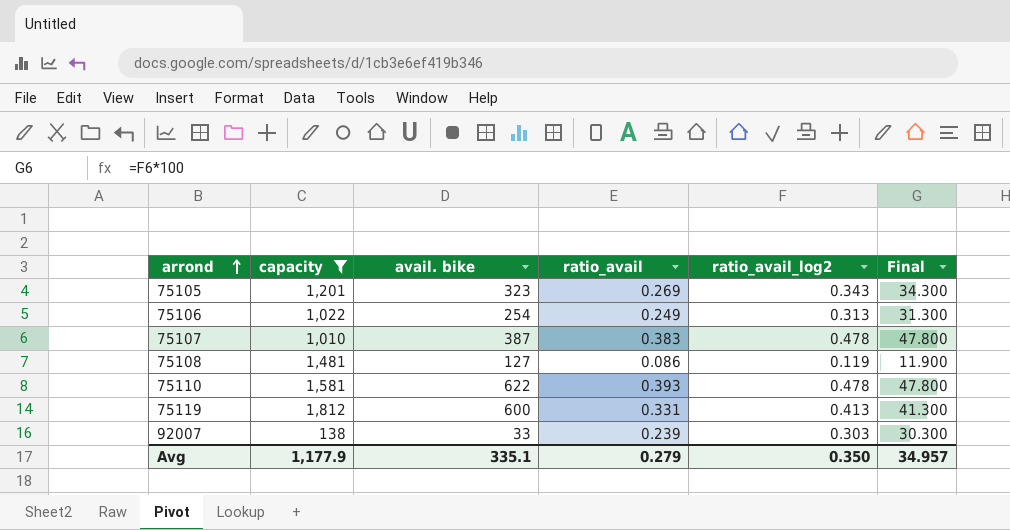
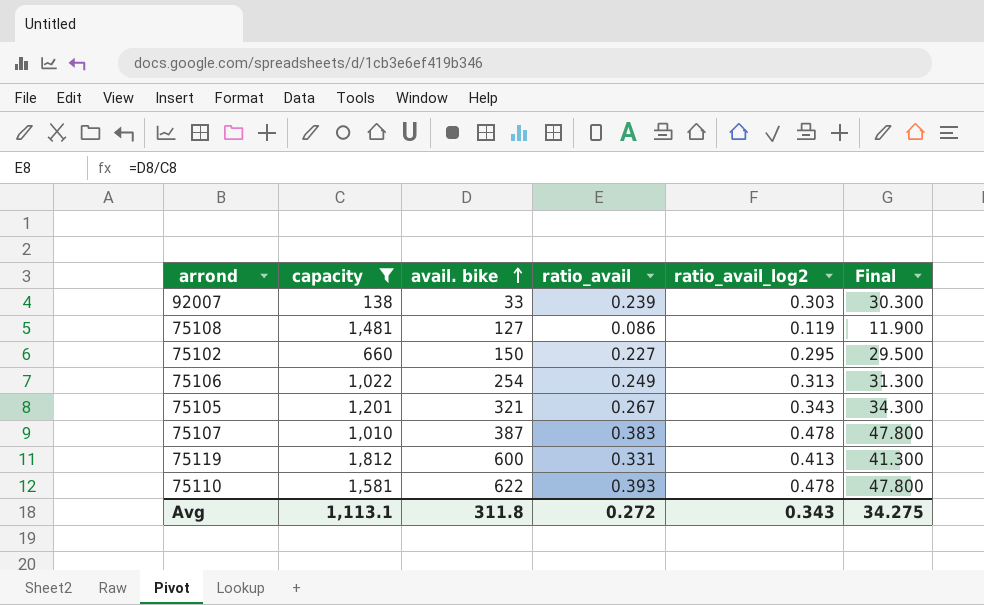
row order: arrond ascending -> avail. bike ascending
row 75102: none -> 660 | 150 | 0.227 | 0.295 | 29.500
75105 | avail. bike: 323 -> 321
75105 | ratio_avail: 0.269 -> 0.267
Avg | capacity: 1,177.9 -> 1,113.1
Avg | avail. bike: 335.1 -> 311.8
Avg | ratio_avail: 0.279 -> 0.272
Avg | ratio_avail_log2: 0.350 -> 0.343
Avg | Final: 34.957 -> 34.275

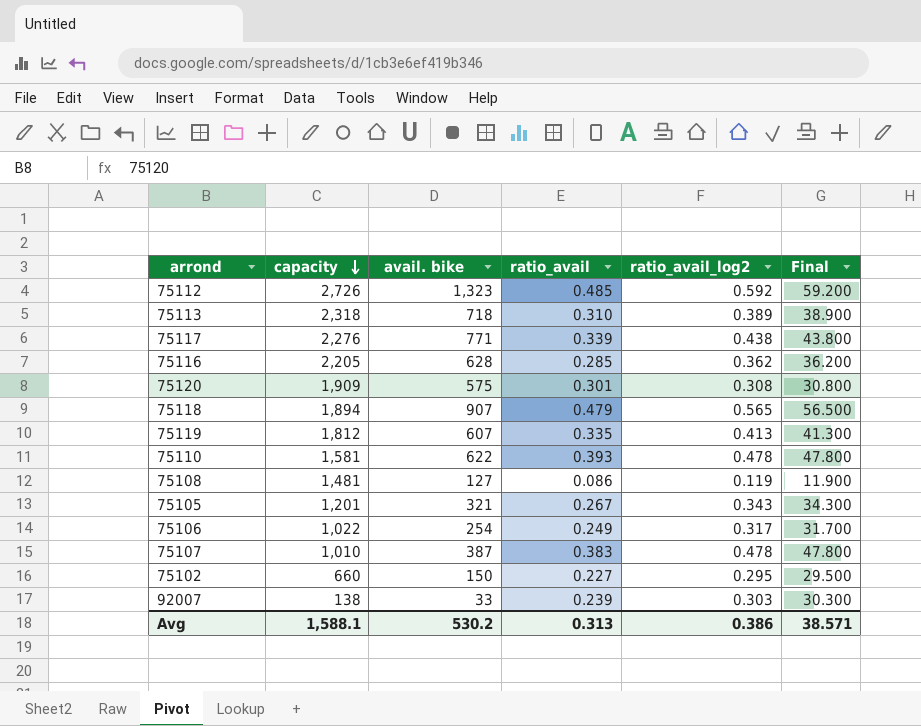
filter: capacity <= 1,812 -> none
row order: avail. bike ascending -> capacity descending
75119 | avail. bike: 600 -> 607
75119 | ratio_avail: 0.331 -> 0.335
75106 | ratio_avail_log2: 0.313 -> 0.317
75106 | Final: 31.300 -> 31.700
Avg | capacity: 1,113.1 -> 1,588.1
Avg | avail. bike: 311.8 -> 530.2
Avg | ratio_avail: 0.272 -> 0.313
Avg | ratio_avail_log2: 0.343 -> 0.386
Avg | Final: 34.275 -> 38.571

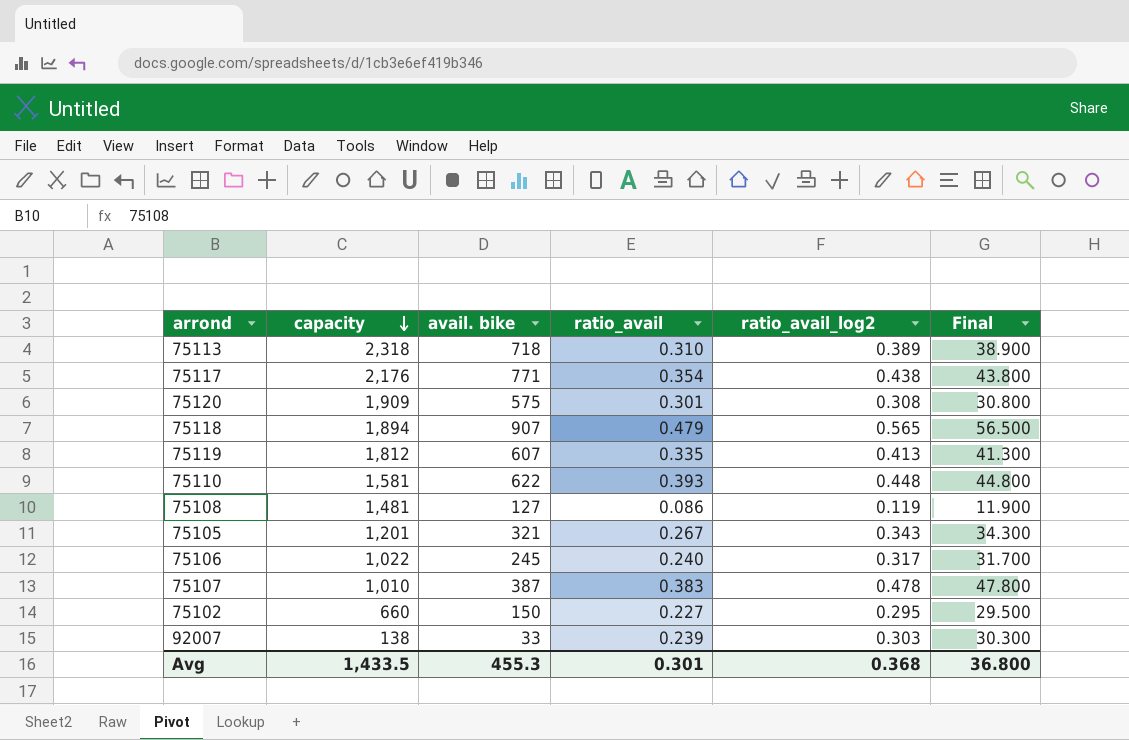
row 75112: 2,726 | 1,323 | 0.485 | 0.592 | 59.200 -> none
row 75116: 2,205 | 628 | 0.285 | 0.362 | 36.200 -> none
75117 | capacity: 2,276 -> 2,176
75117 | ratio_avail: 0.339 -> 0.354
75110 | ratio_avail_log2: 0.478 -> 0.448
75110 | Final: 47.800 -> 44.800
75106 | avail. bike: 254 -> 245
75106 | ratio_avail: 0.249 -> 0.240
Avg | capacity: 1,588.1 -> 1,433.5
Avg | avail. bike: 530.2 -> 455.3
Avg | ratio_avail: 0.313 -> 0.301
Avg | ratio_avail_log2: 0.386 -> 0.368
Avg | Final: 38.571 -> 36.800

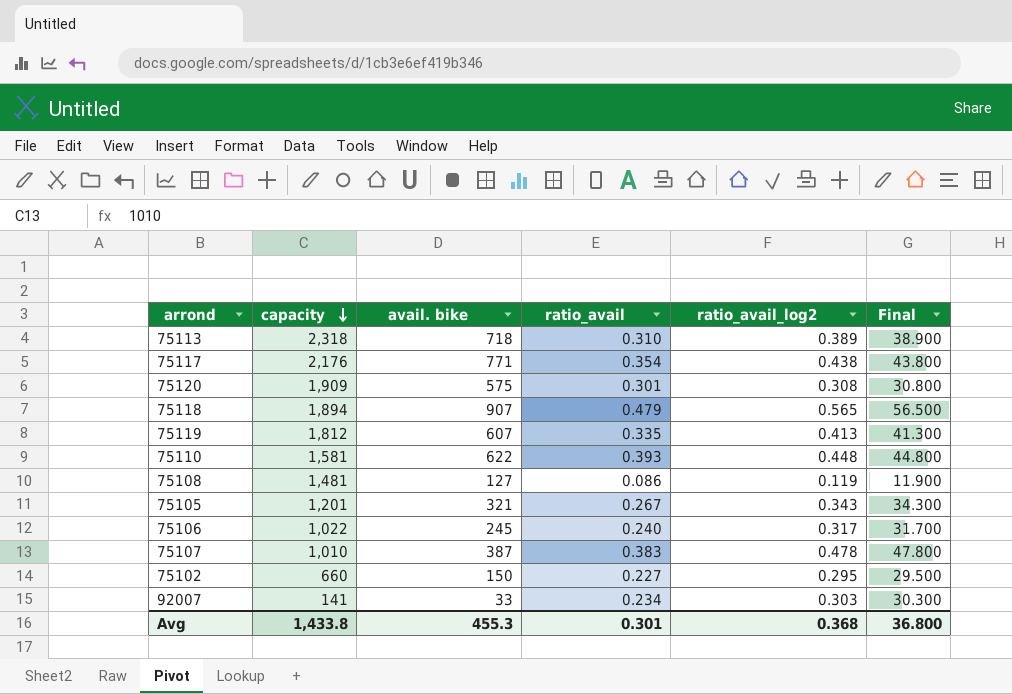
92007 | capacity: 138 -> 141
92007 | ratio_avail: 0.239 -> 0.234
Avg | capacity: 1,433.5 -> 1,433.8

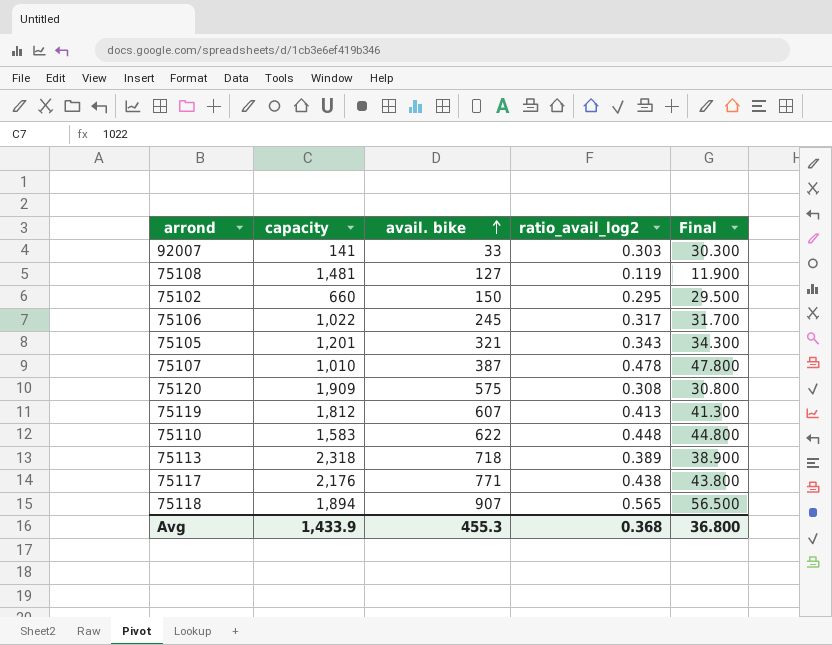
row order: capacity descending -> avail. bike ascending
column ratio_avail | formula: [avail. bike] / [capacity] -> none
75110 | capacity: 1,581 -> 1,583
Avg | capacity: 1,433.8 -> 1,433.9

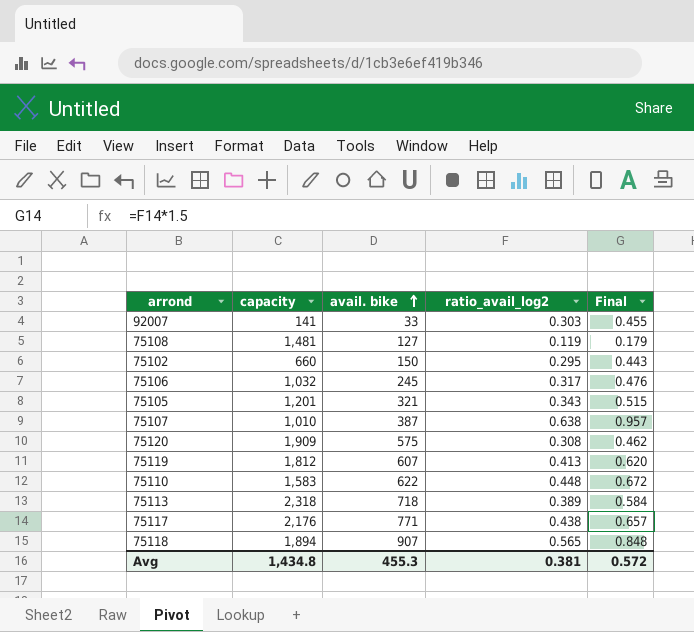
column Final | formula: [ratio_avail_log2] * 100 -> [ratio_avail_log2] * 1.5
75106 | capacity: 1,022 -> 1,032
75107 | ratio_avail_log2: 0.478 -> 0.638
Avg | capacity: 1,433.9 -> 1,434.8
Avg | ratio_avail_log2: 0.368 -> 0.381
Avg | Final: 36.800 -> 0.572

